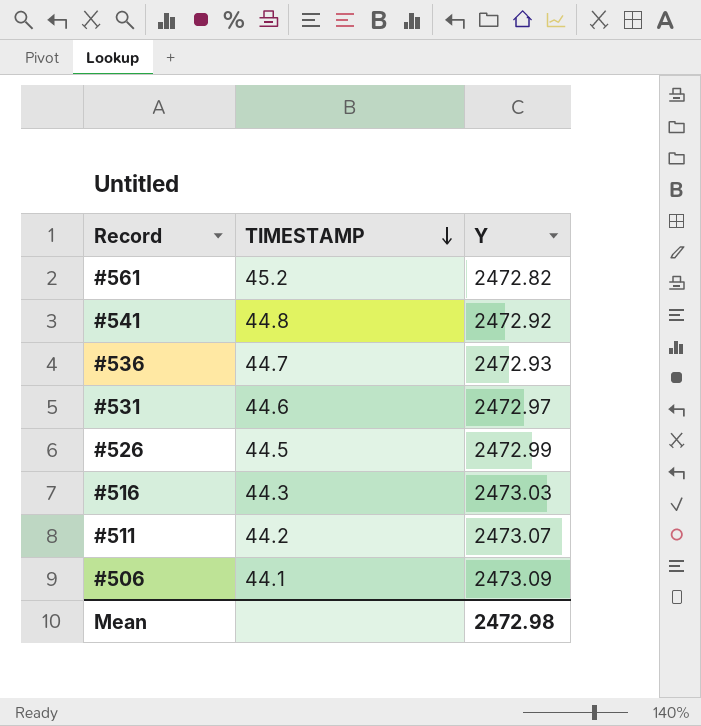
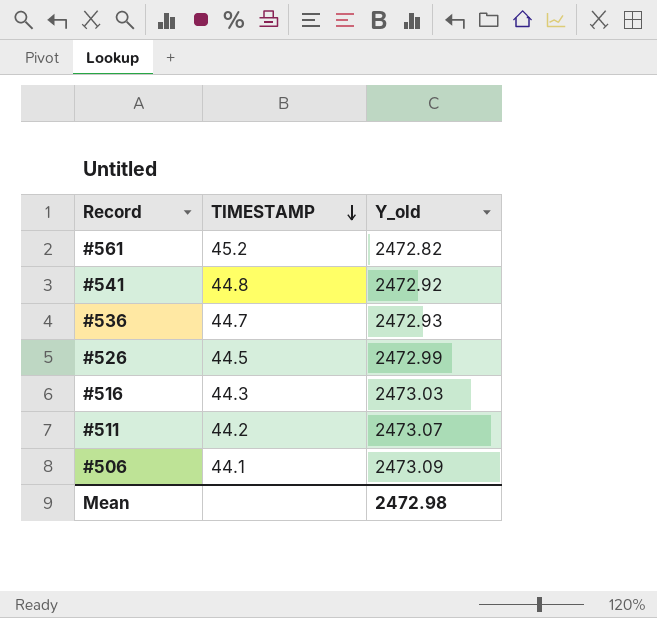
column name: Y -> Y_old
row #531: 44.6 | 2472.97 -> none

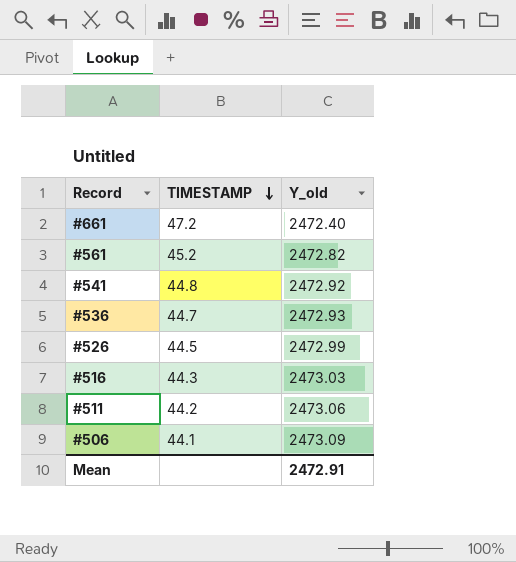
row #661: none -> 47.2 | 2472.40
#511 | Y_old: 2473.07 -> 2473.06
Mean | Y_old: 2472.98 -> 2472.91

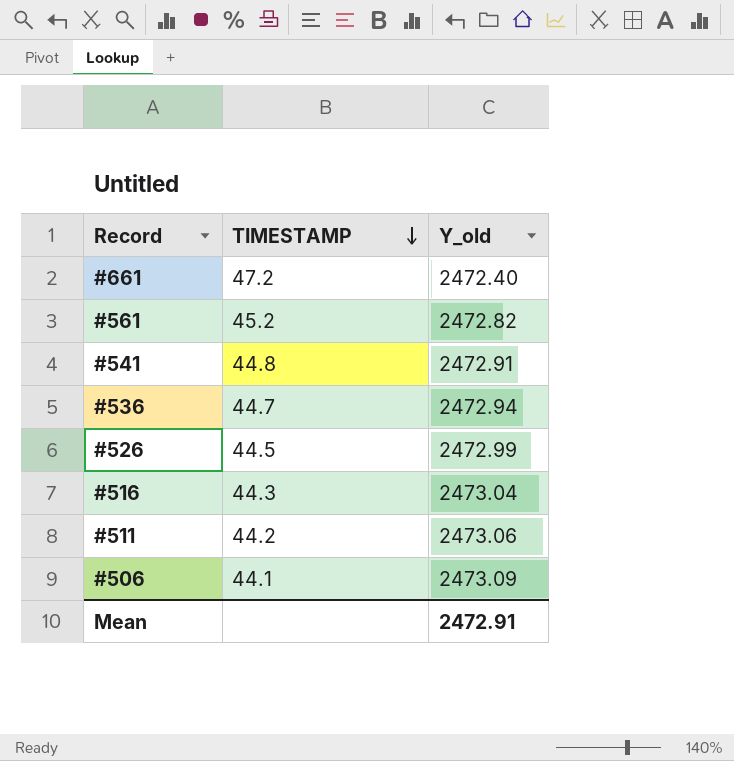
#541 | Y_old: 2472.92 -> 2472.91
#536 | Y_old: 2472.93 -> 2472.94
#516 | Y_old: 2473.03 -> 2473.04

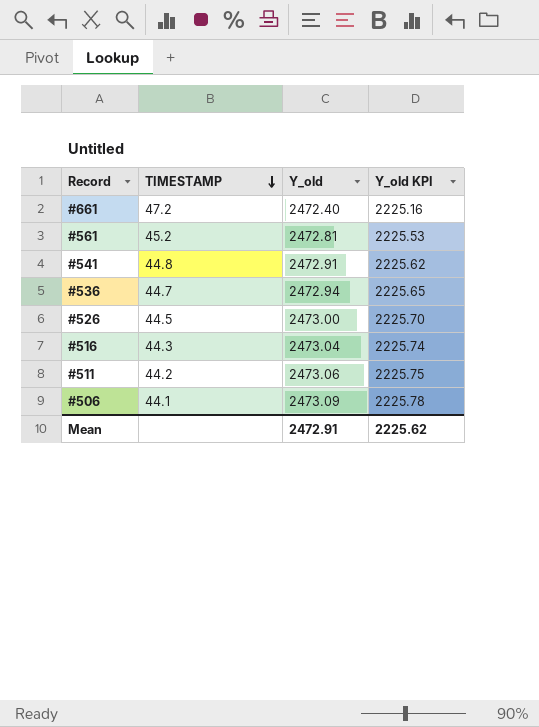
column Y_old KPI | formula: none -> [Y_old] * 0.9
#561 | Y_old: 2472.82 -> 2472.81
#526 | Y_old: 2472.99 -> 2473.00

